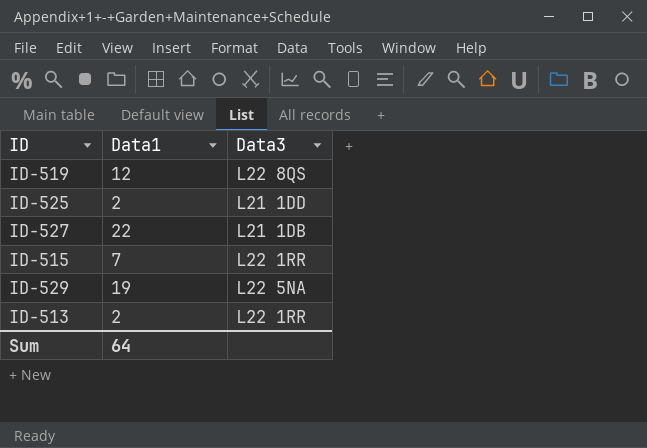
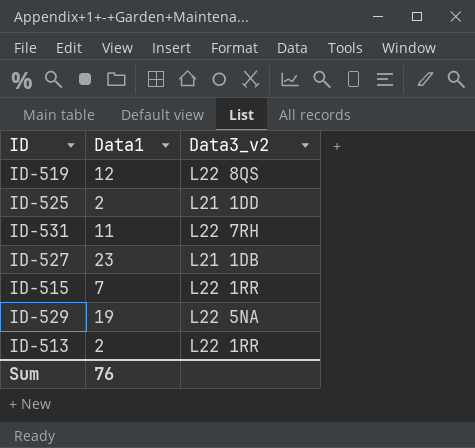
column name: Data3 -> Data3_v2
row ID-531: none -> 11 | L22 7RH
ID-527 | Data1: 22 -> 23
Sum | Data1: 64 -> 76

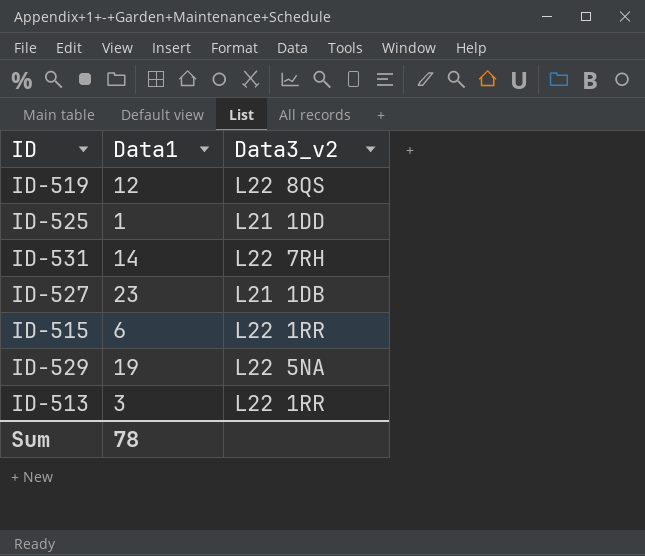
ID-525 | Data1: 2 -> 1
ID-531 | Data1: 11 -> 14
ID-515 | Data1: 7 -> 6
ID-513 | Data1: 2 -> 3
Sum | Data1: 76 -> 78

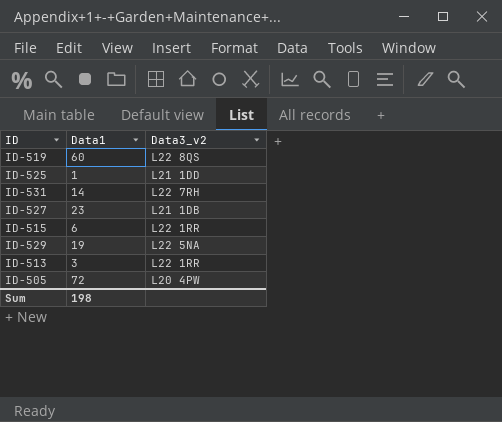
ID-519 | Data1: 12 -> 60
row ID-505: none -> 72 | L20 4PW
Sum | Data1: 78 -> 198

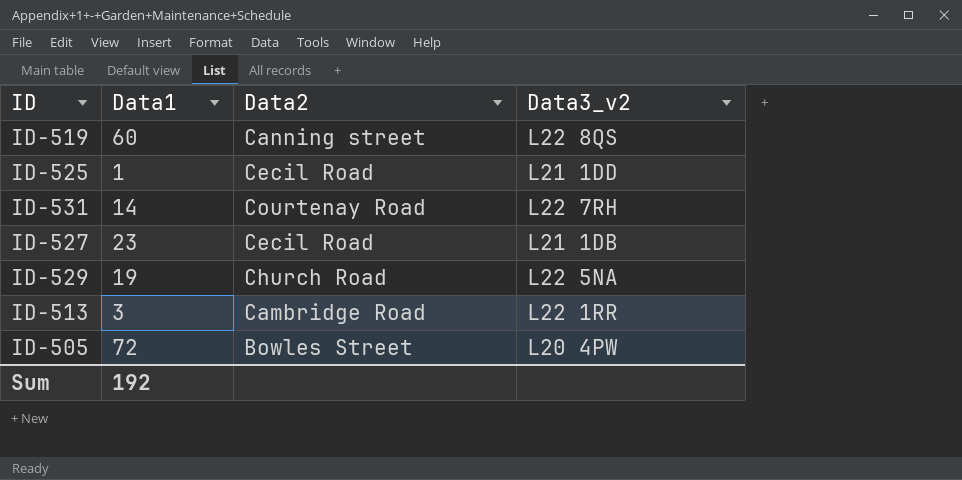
column Data2 | position: none -> 3
row ID-515: 6 | L22 1RR -> none
Sum | Data1: 198 -> 192

